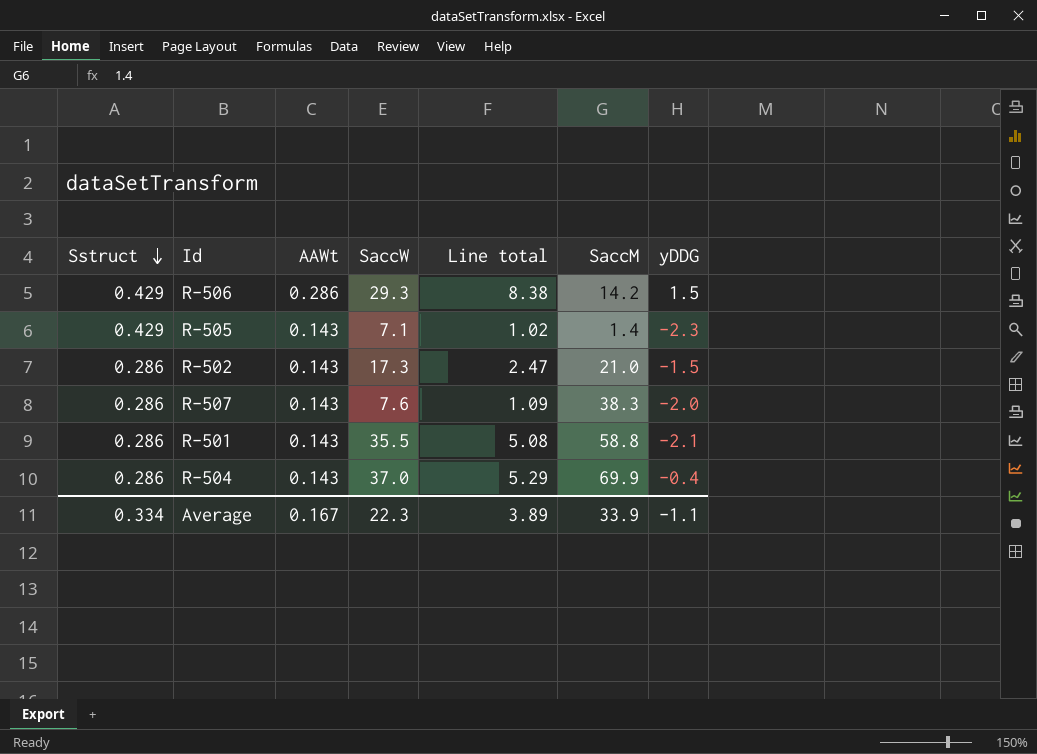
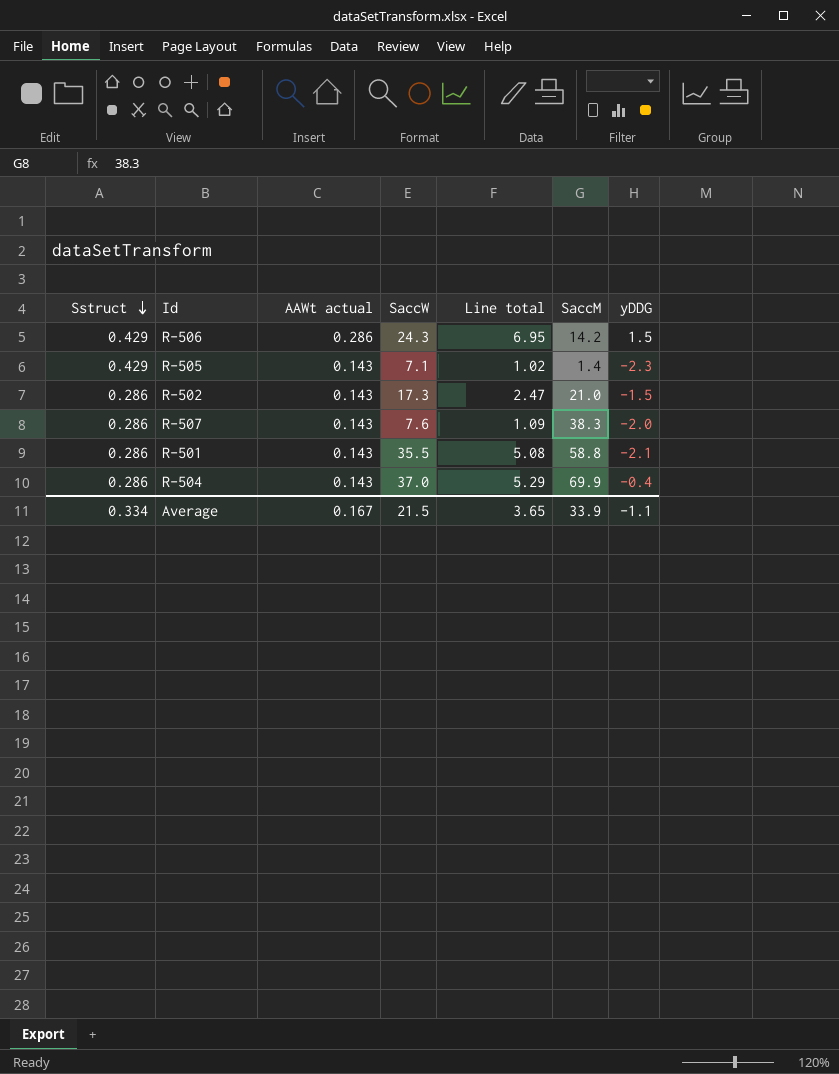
column name: AAWt -> AAWt actual
R-506 | SaccW: 29.3 -> 24.3
R-506 | Line total: 8.38 -> 6.95
Average | SaccW: 22.3 -> 21.5
Average | Line total: 3.89 -> 3.65

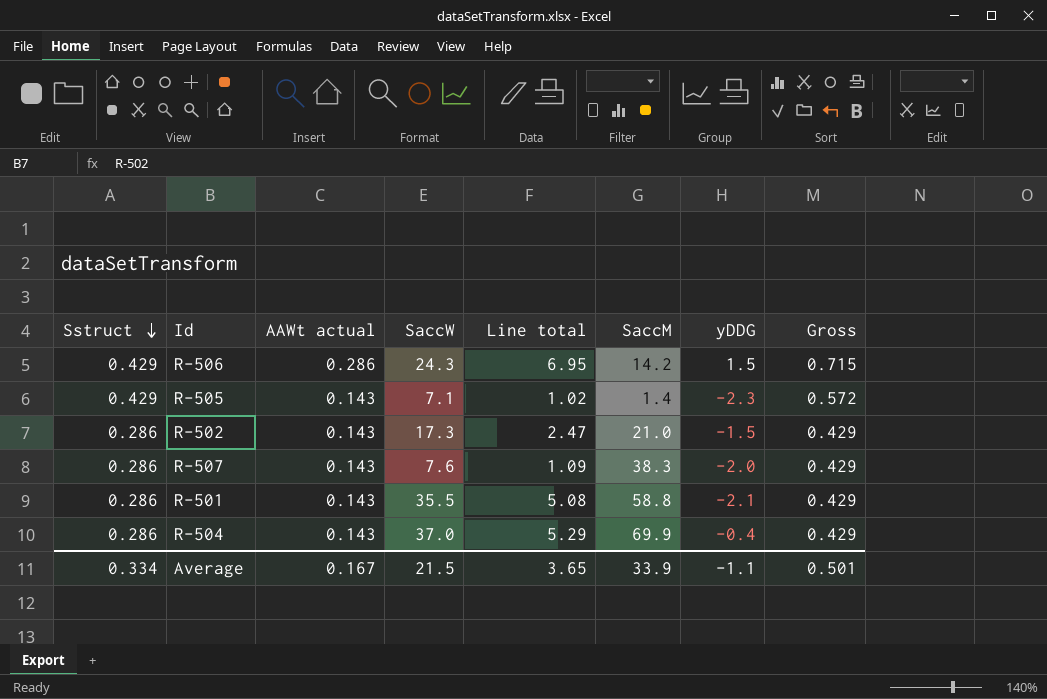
column Gross | formula: none -> [Sstruct] + [AAWt actual]

